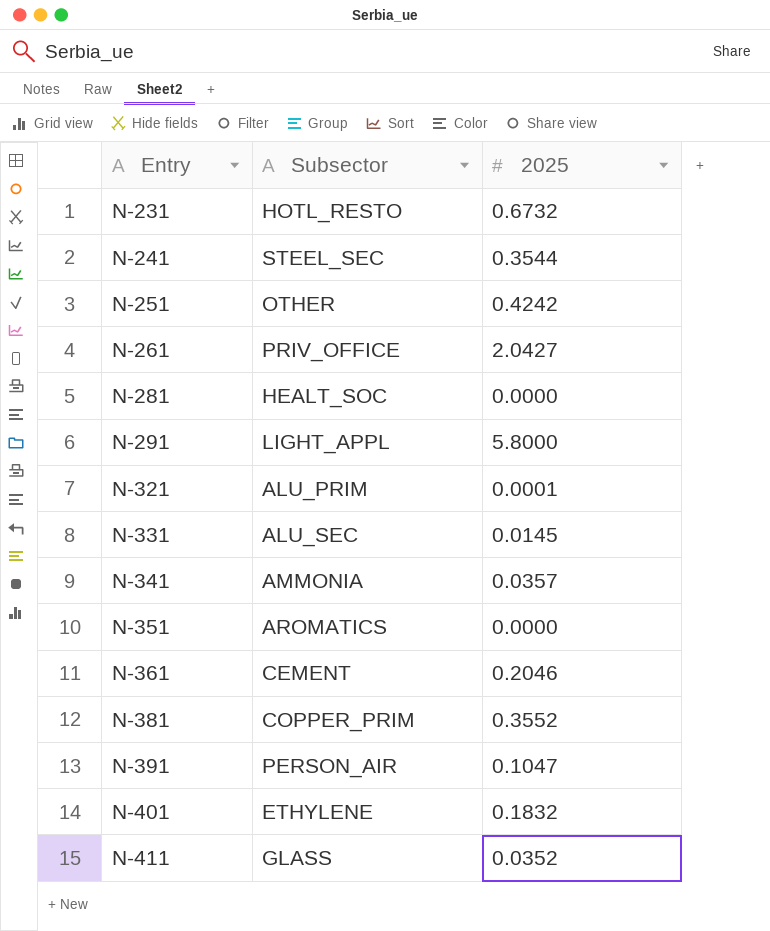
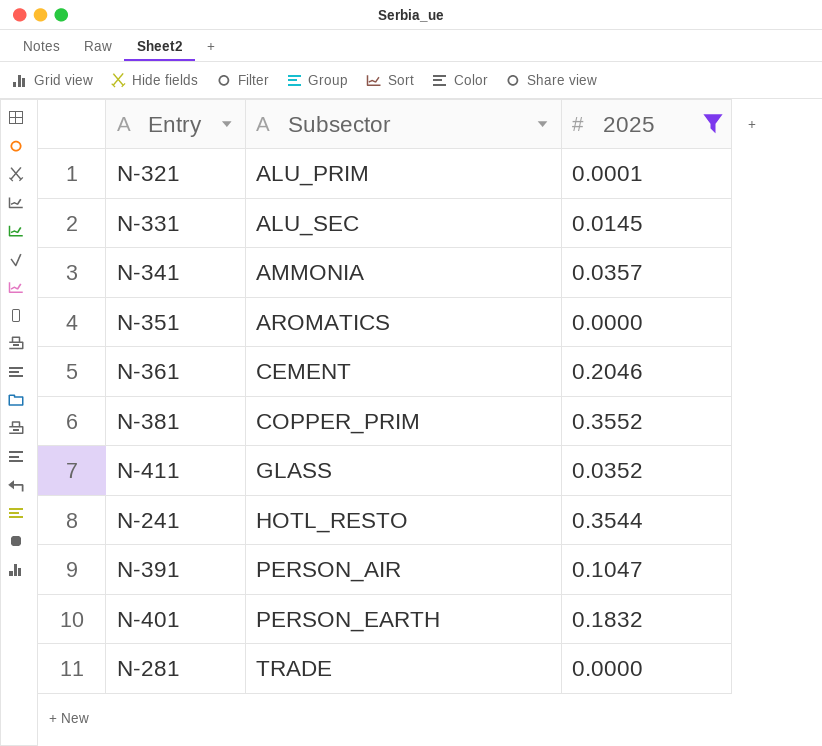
filter: none -> 2025 <= 0.3552
row order: Entry ascending -> Subsector ascending
N-241 | Subsector: STEEL_SEC -> HOTL_RESTO
N-401 | Subsector: ETHYLENE -> PERSON_EARTH
N-281 | Subsector: HEALT_SOC -> TRADE

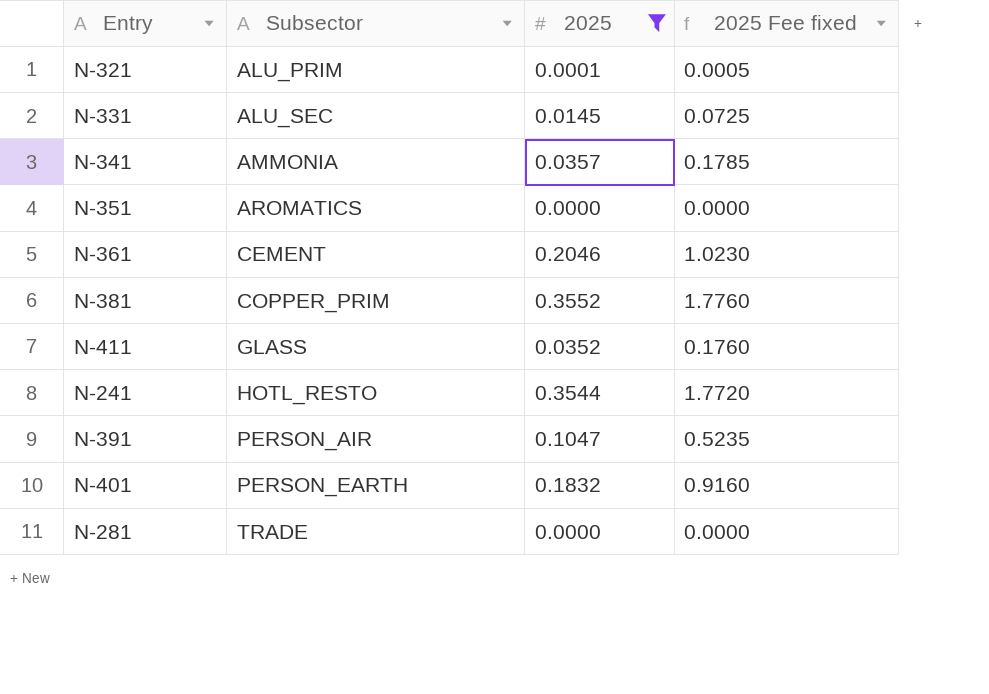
column 2025 Fee fixed | formula: none -> [2025] * 5

